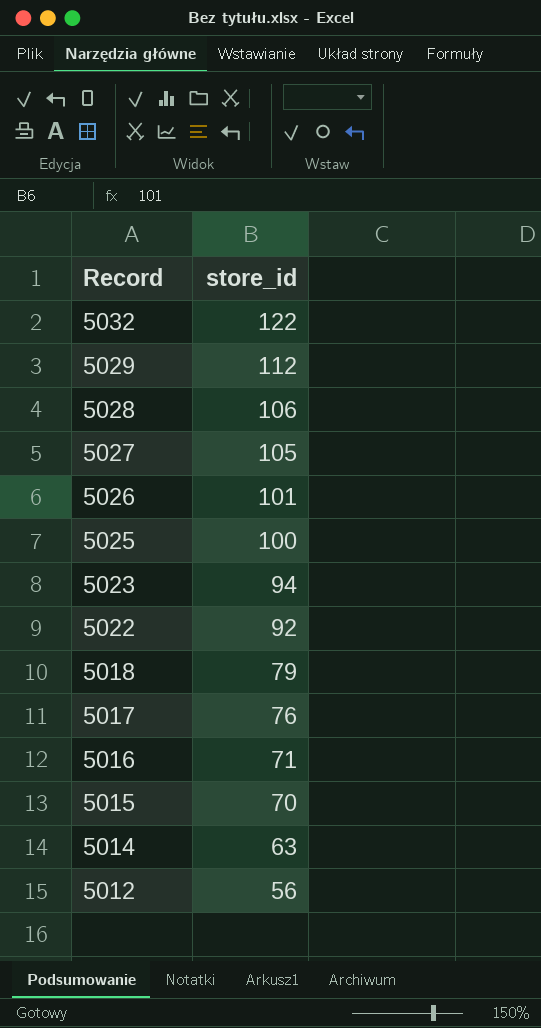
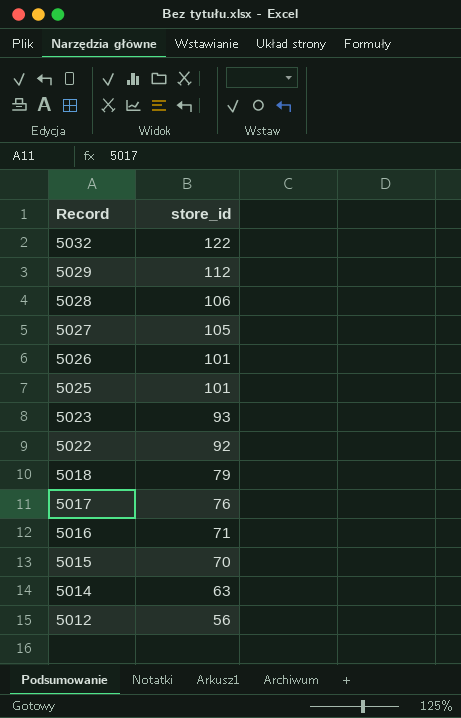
5025 | store_id: 100 -> 101
5023 | store_id: 94 -> 93

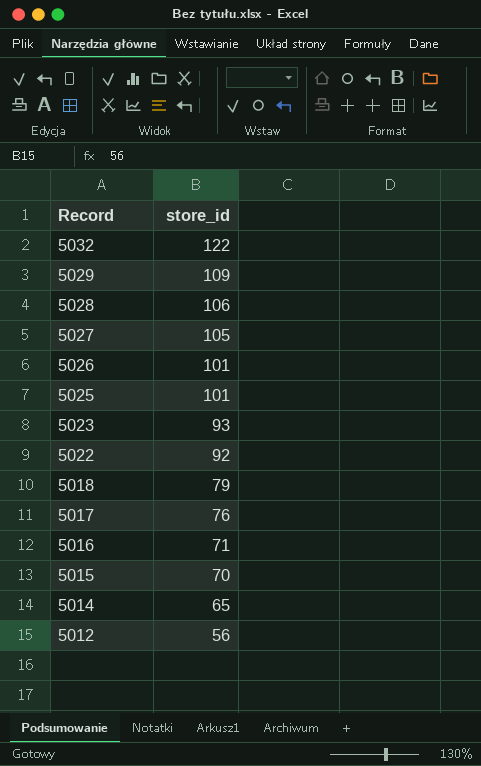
5029 | store_id: 112 -> 109
5014 | store_id: 63 -> 65

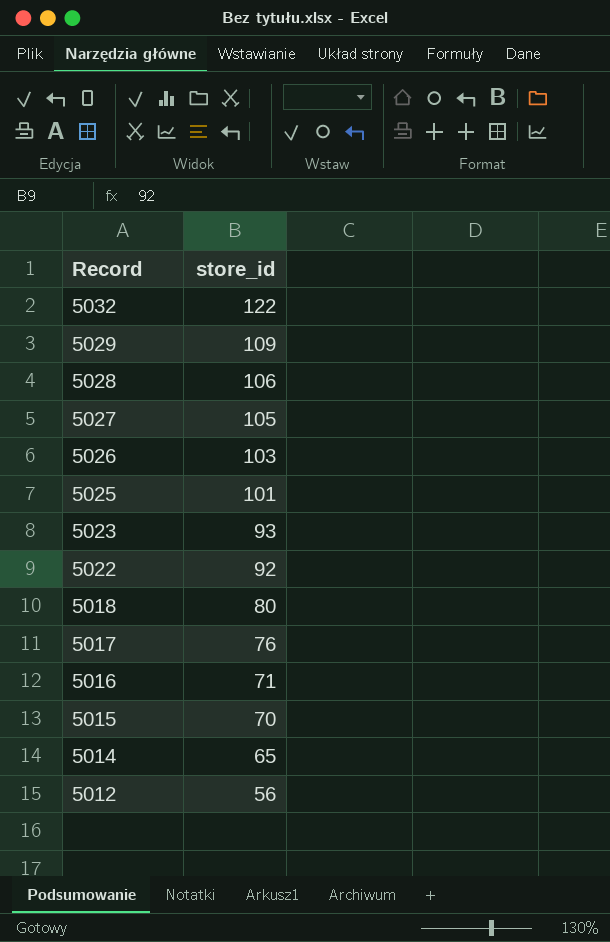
5026 | store_id: 101 -> 103
5018 | store_id: 79 -> 80

